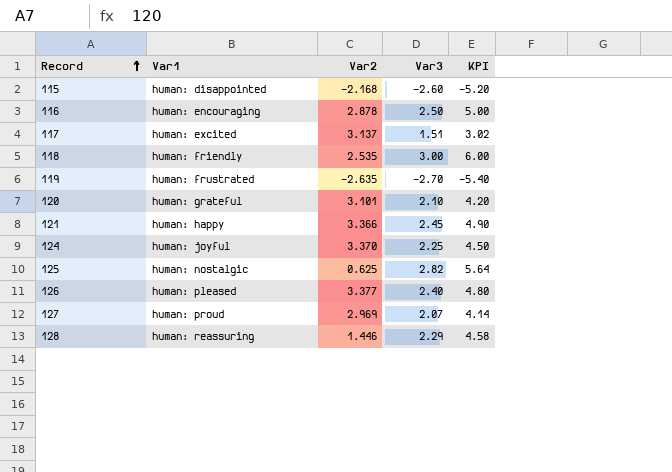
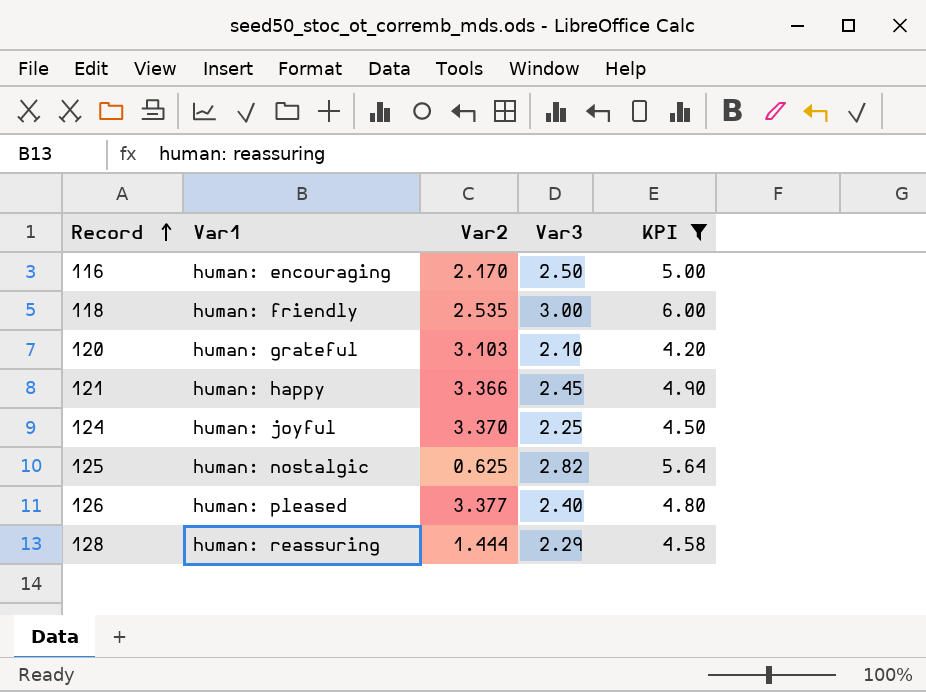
filter: none -> KPI >= 4.20
116 | Var2: 2.878 -> 2.170
120 | Var2: 3.101 -> 3.103
128 | Var2: 1.446 -> 1.444

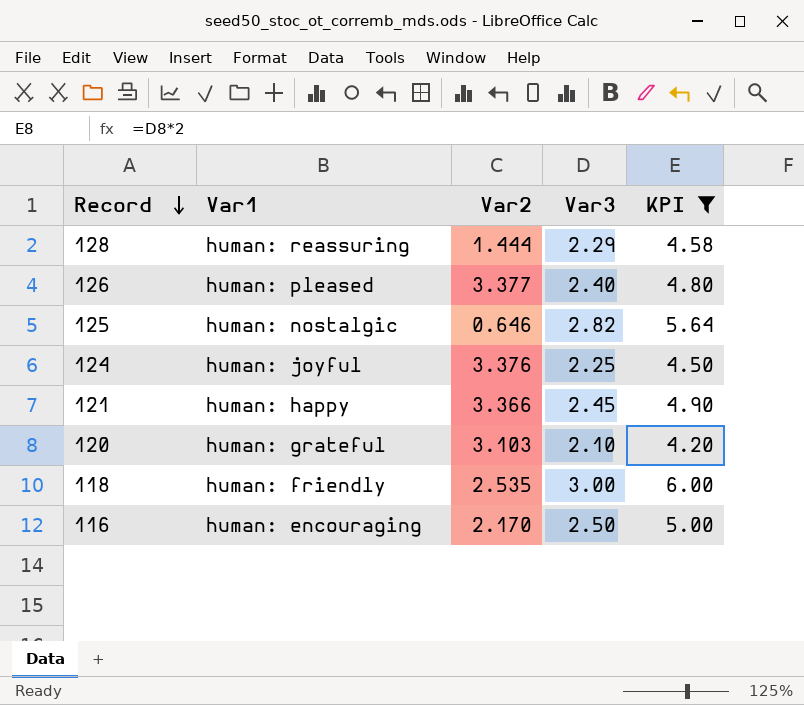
row order: Record ascending -> Record descending
125 | Var2: 0.625 -> 0.646
124 | Var2: 3.370 -> 3.376

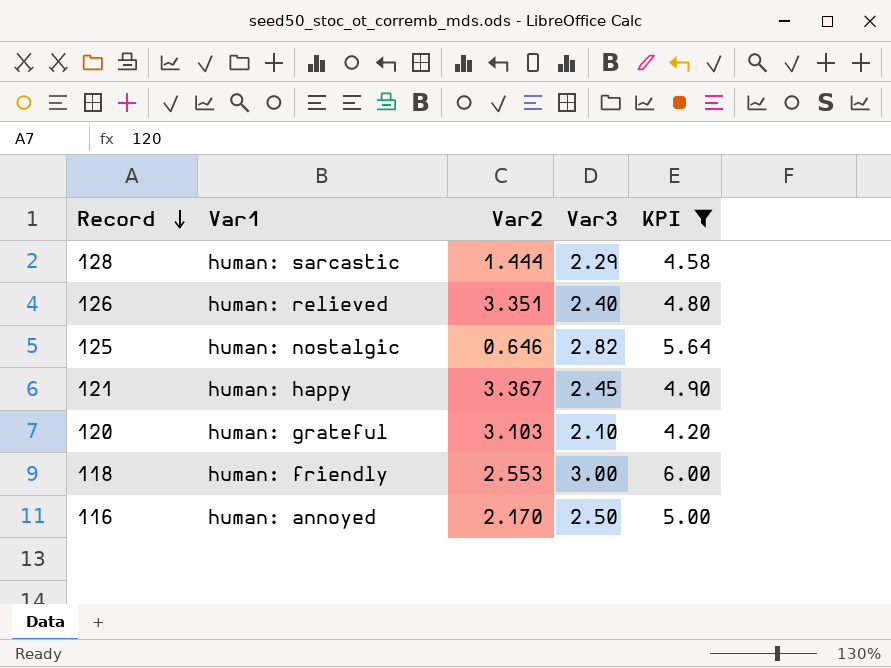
row 124: human: joyful | 3.376 | 2.25 | 4.50 -> none
128 | Var1: human: reassuring -> human: sarcastic
126 | Var1: human: pleased -> human: relieved
126 | Var2: 3.377 -> 3.351
121 | Var2: 3.366 -> 3.367
118 | Var2: 2.535 -> 2.553
116 | Var1: human: encouraging -> human: annoyed

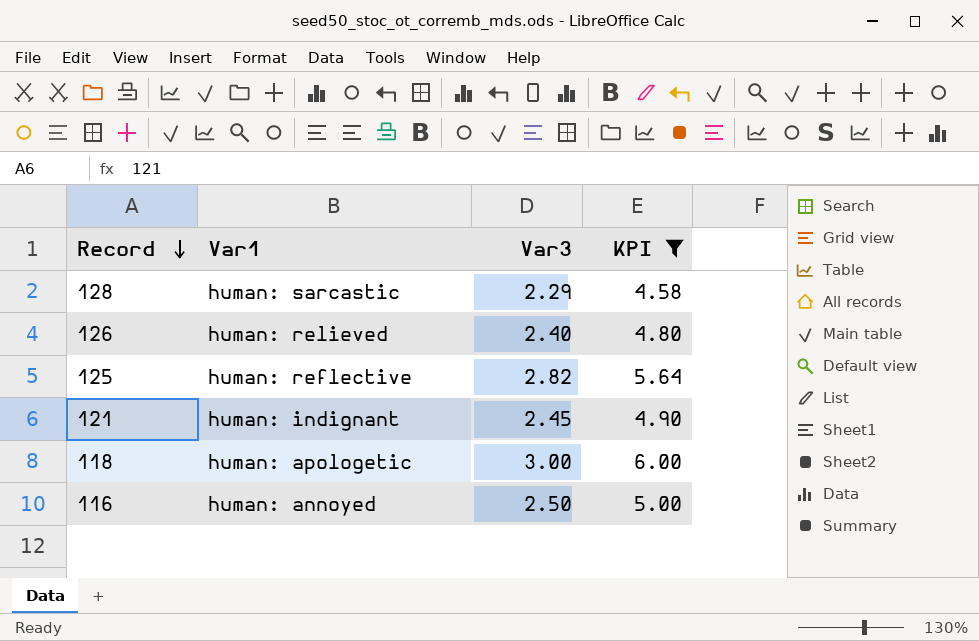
column Var2 | position: 3 -> none
row 120: human: grateful | 3.103 | 2.10 | 4.20 -> none
125 | Var1: human: nostalgic -> human: reflective
121 | Var1: human: happy -> human: indignant
118 | Var1: human: friendly -> human: apologetic

